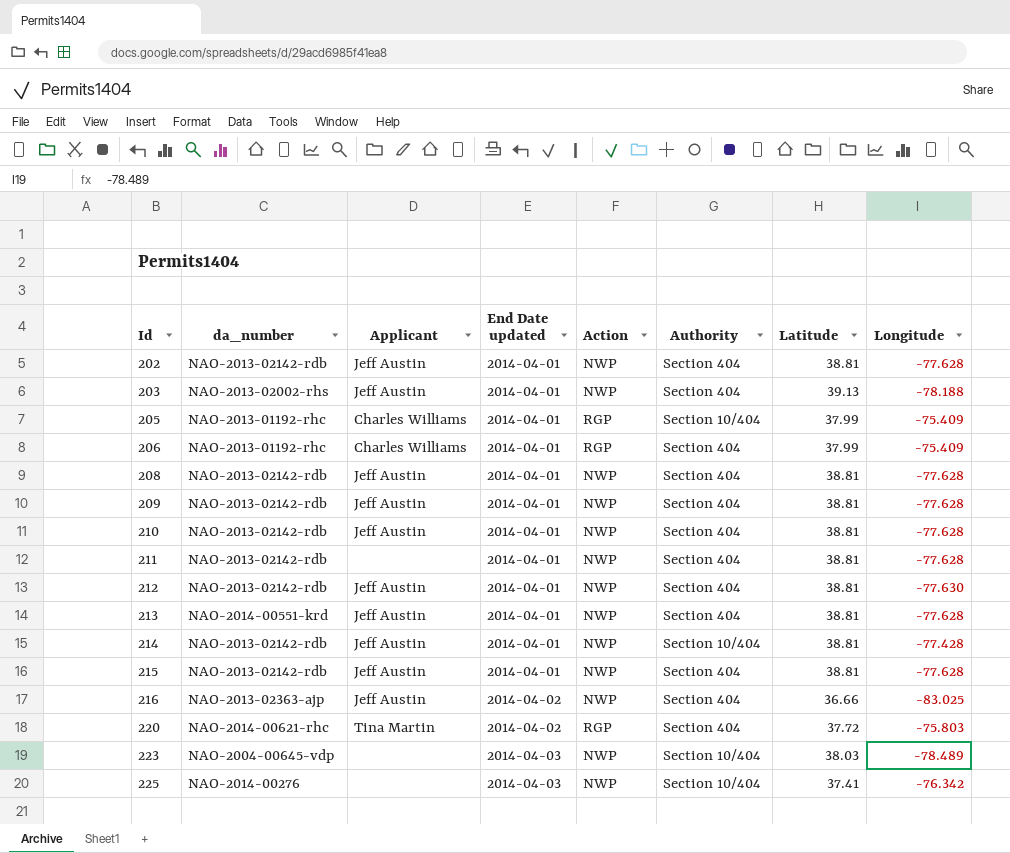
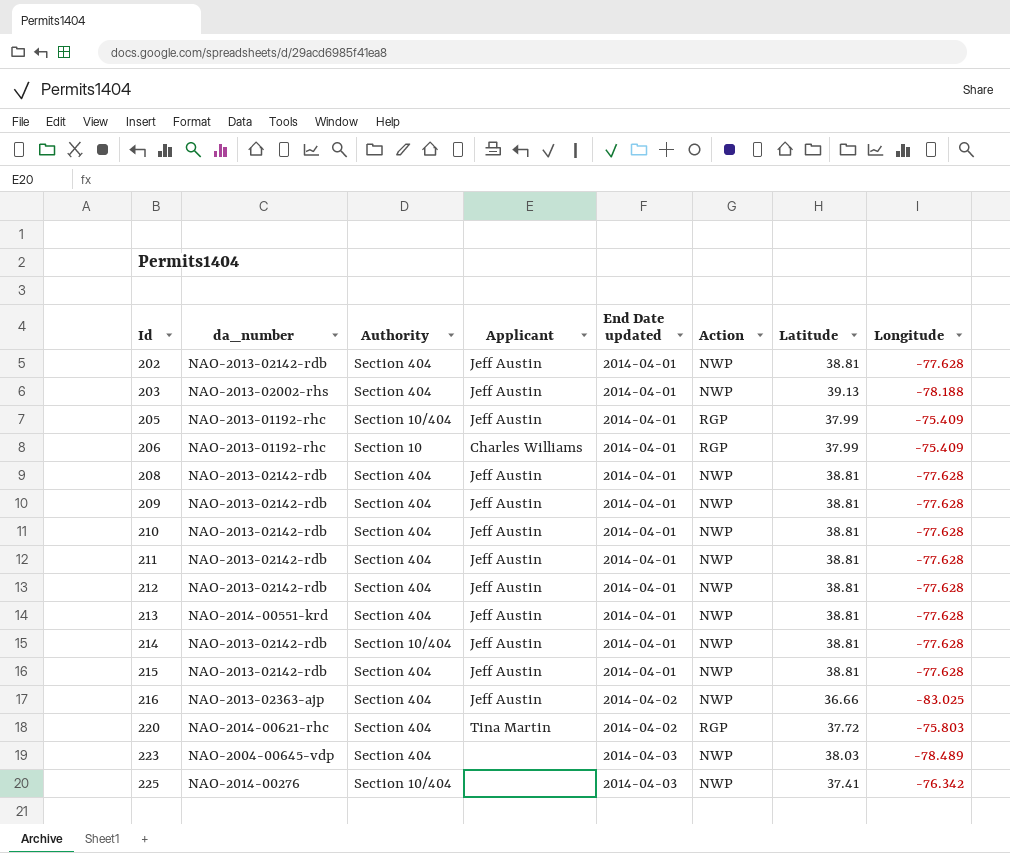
column Authority | position: 6 -> 3
205 | Applicant: Charles Williams -> Jeff Austin
206 | Authority: Section 404 -> Section 10
211 | Applicant: none -> Jeff Austin
212 | Longitude: -77.630 -> -77.628
214 | Longitude: -77.428 -> -77.628
223 | Authority: Section 10/404 -> Section 404

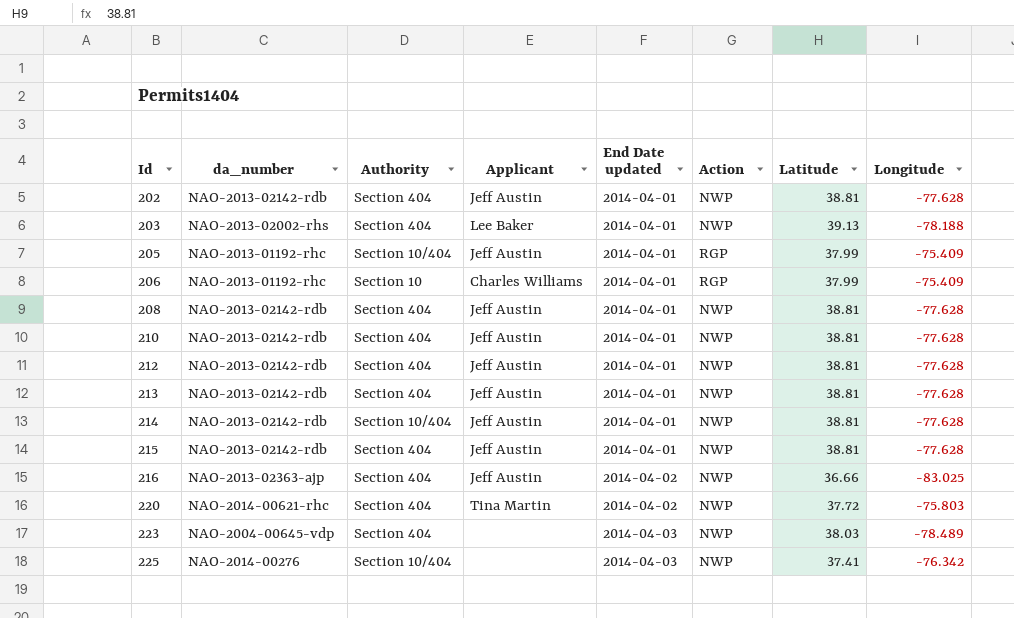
row 209: NAO-2013-02142-rdb | Section 404 | Jeff Austin | 2014-04-01 | NWP | 38.81 | -77.628 -> none
row 211: NAO-2013-02142-rdb | Section 404 | Jeff Austin | 2014-04-01 | NWP | 38.81 | -77.628 -> none
203 | Applicant: Jeff Austin -> Lee Baker
213 | da_number: NAO-2014-00551-krd -> NAO-2013-02142-rdb
220 | Action: RGP -> NWP

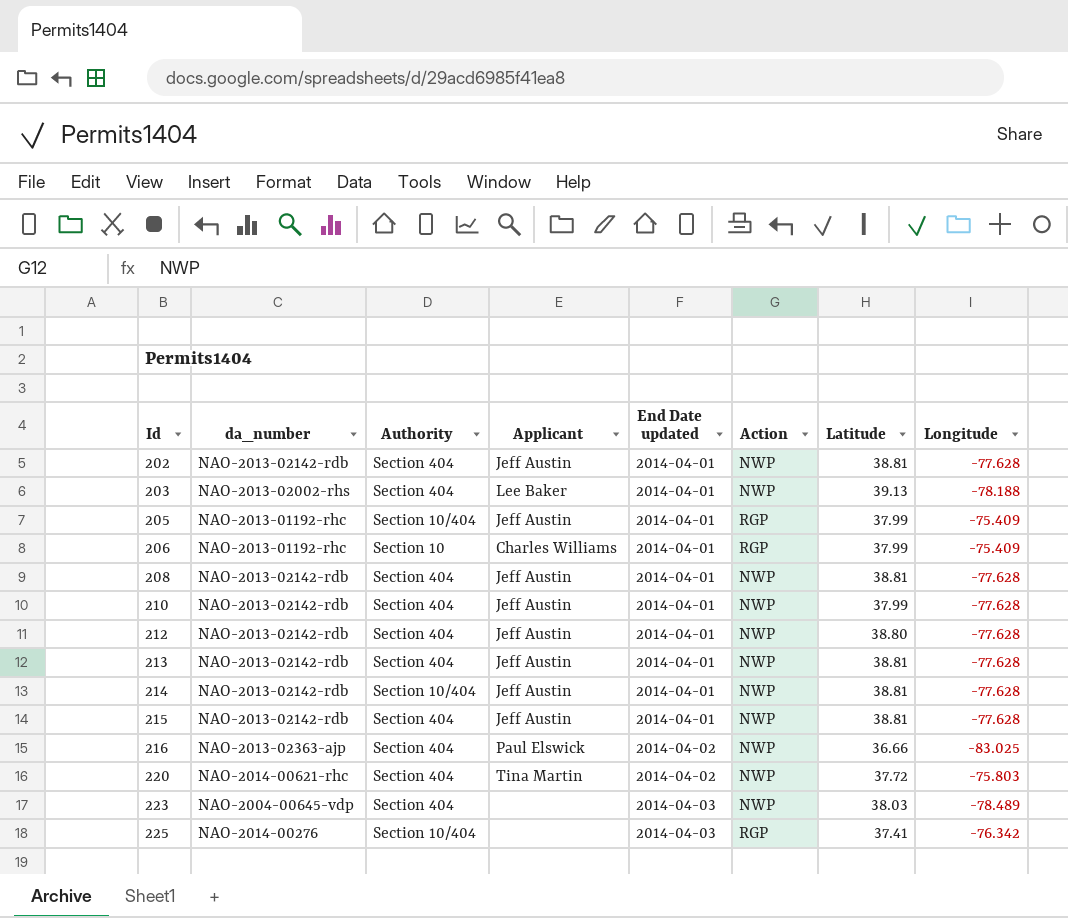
210 | Latitude: 38.81 -> 37.99
212 | Latitude: 38.81 -> 38.80
216 | Applicant: Jeff Austin -> Paul Elswick
225 | Action: NWP -> RGP

